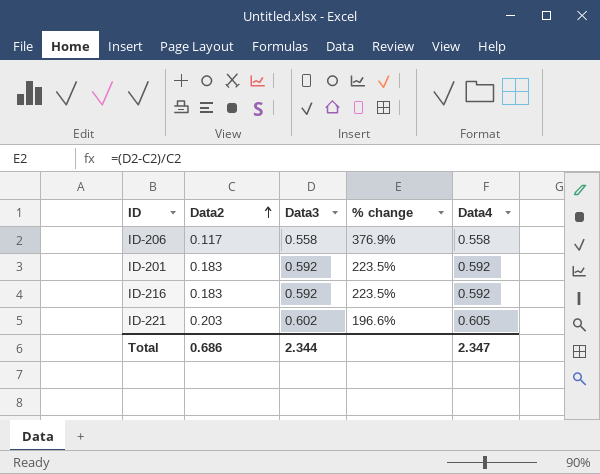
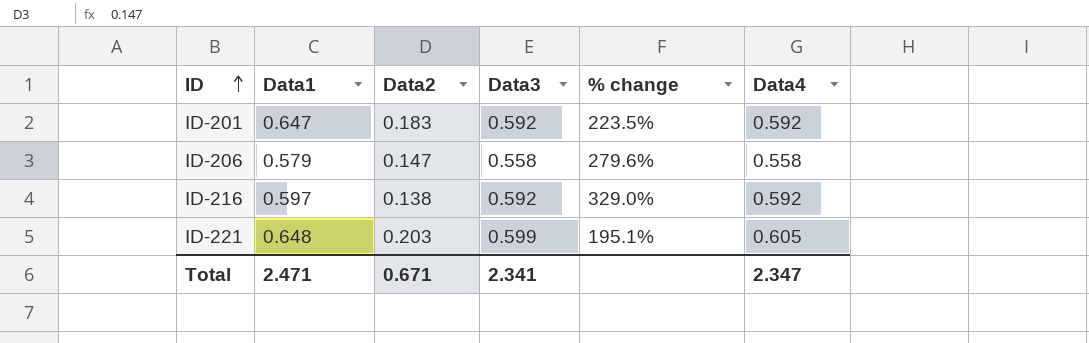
row order: Data2 ascending -> ID ascending
column Data1 | position: none -> 2
ID-206 | Data2: 0.117 -> 0.147
ID-206 | % change: 376.9% -> 279.6%
ID-216 | Data2: 0.183 -> 0.138
ID-216 | % change: 223.5% -> 329.0%
ID-221 | Data3: 0.602 -> 0.599
ID-221 | % change: 196.6% -> 195.1%
Total | Data2: 0.686 -> 0.671
Total | Data3: 2.344 -> 2.341

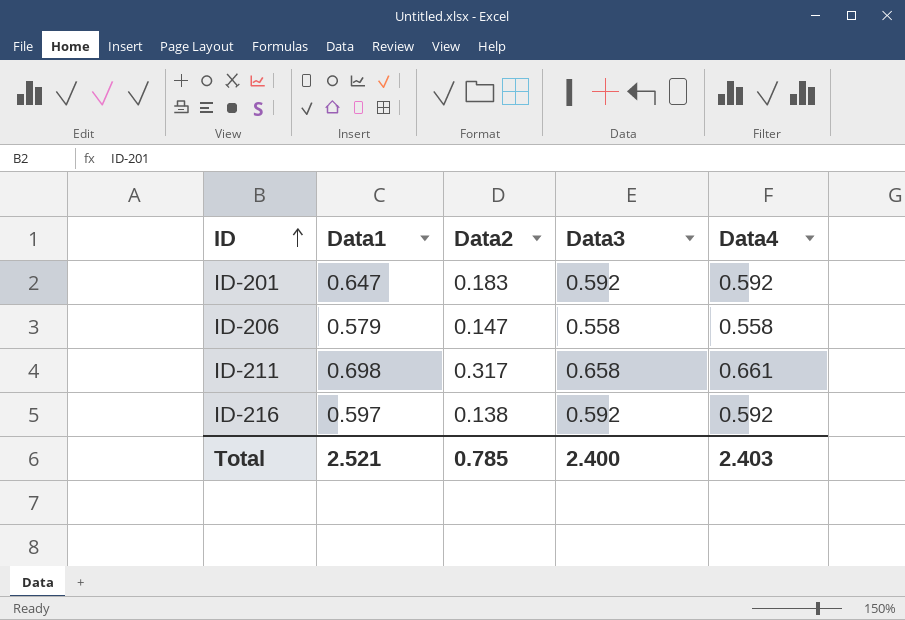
column % change | formula: ([Data3] - [Data2]) / [Data2] -> none
row ID-221: 0.648 | 0.203 | 0.599 | 195.1% | 0.605 -> none
row ID-211: none -> 0.698 | 0.317 | 0.658 | 0.661
Total | Data1: 2.471 -> 2.521
Total | Data2: 0.671 -> 0.785
Total | Data3: 2.341 -> 2.400
Total | Data4: 2.347 -> 2.403

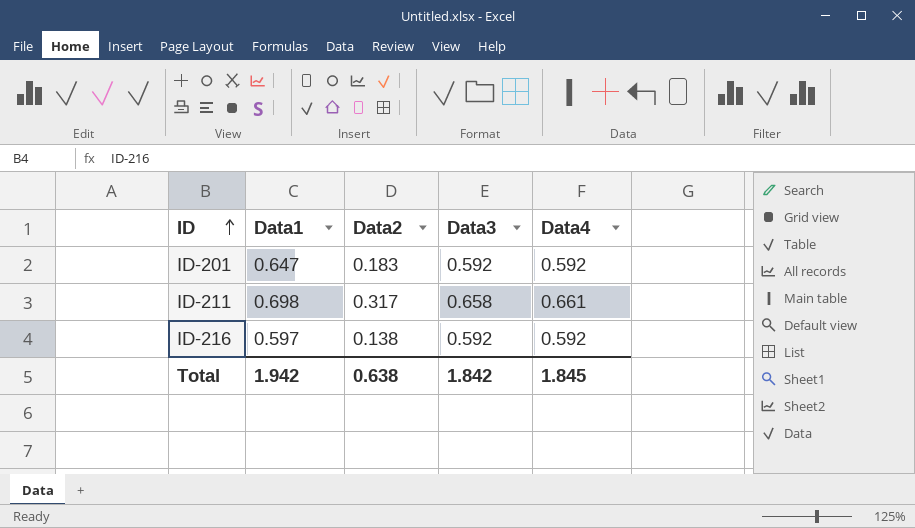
row ID-206: 0.579 | 0.147 | 0.558 | 0.558 -> none
Total | Data1: 2.521 -> 1.942
Total | Data2: 0.785 -> 0.638
Total | Data3: 2.400 -> 1.842
Total | Data4: 2.403 -> 1.845

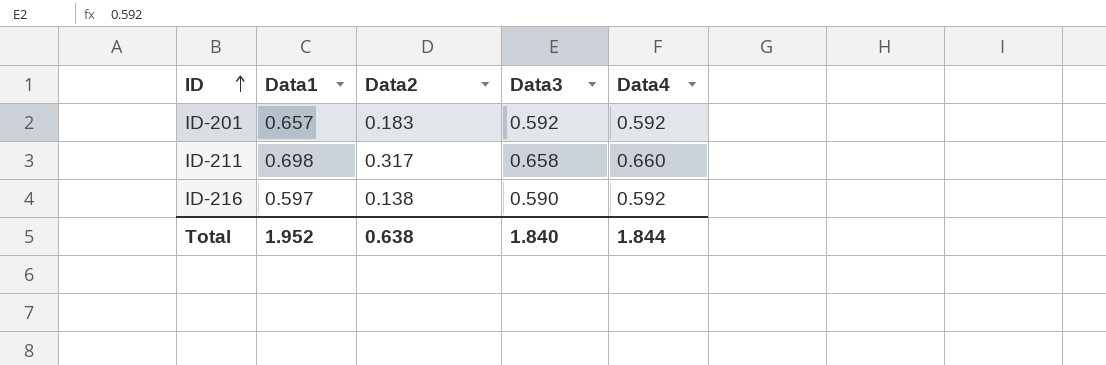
ID-201 | Data1: 0.647 -> 0.657
ID-211 | Data4: 0.661 -> 0.660
ID-216 | Data3: 0.592 -> 0.590
Total | Data1: 1.942 -> 1.952
Total | Data3: 1.842 -> 1.840
Total | Data4: 1.845 -> 1.844

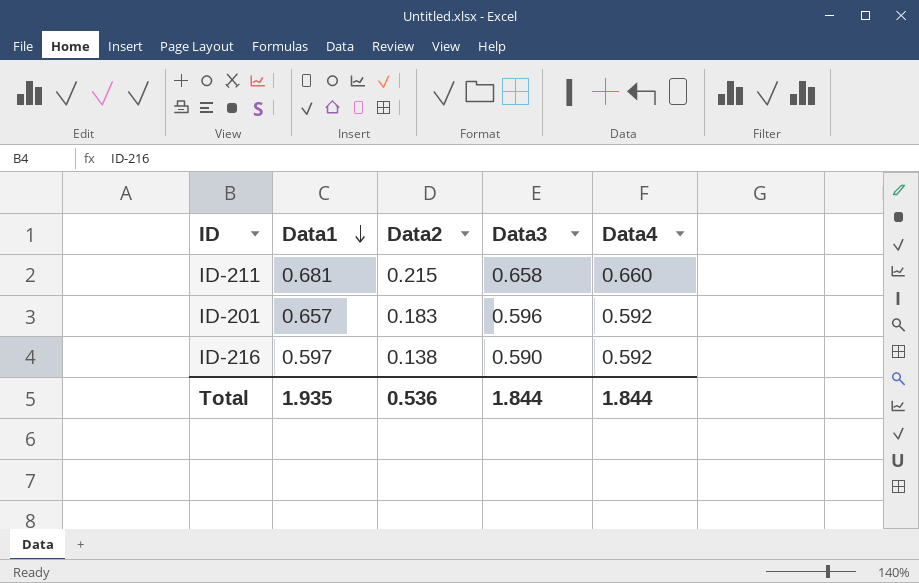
row order: ID ascending -> Data1 descending
ID-211 | Data1: 0.698 -> 0.681
ID-211 | Data2: 0.317 -> 0.215
ID-201 | Data3: 0.592 -> 0.596
Total | Data1: 1.952 -> 1.935
Total | Data2: 0.638 -> 0.536
Total | Data3: 1.840 -> 1.844

